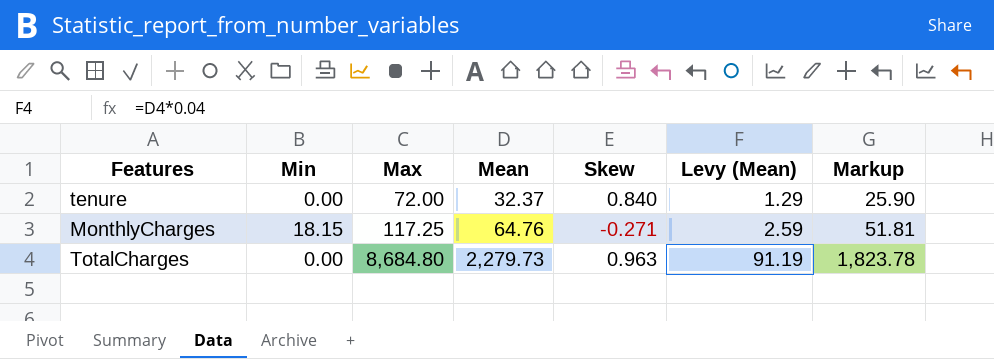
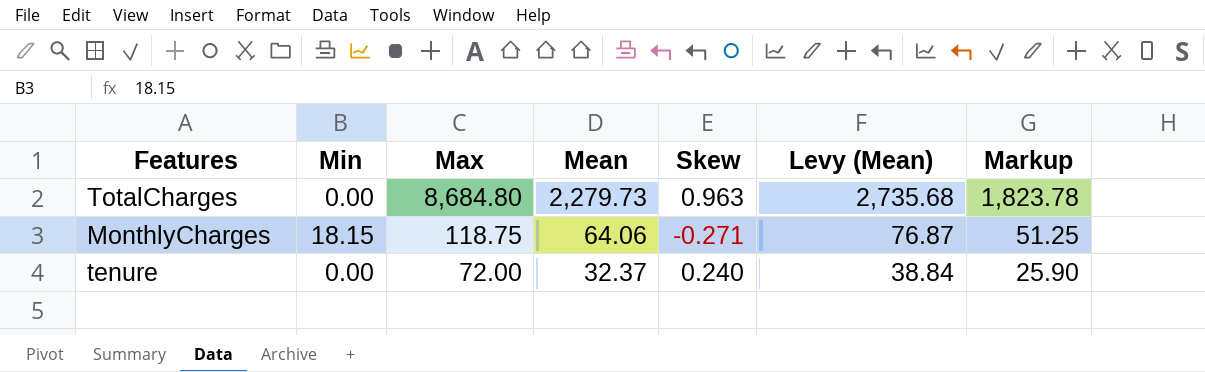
row order: Max ascending -> Max descending
column Levy (Mean) | formula: [Mean] * 0.04 -> [Mean] * 1.2
MonthlyCharges | Max: 117.25 -> 118.75
MonthlyCharges | Mean: 64.76 -> 64.06
MonthlyCharges | Markup: 51.81 -> 51.25
tenure | Skew: 0.840 -> 0.240

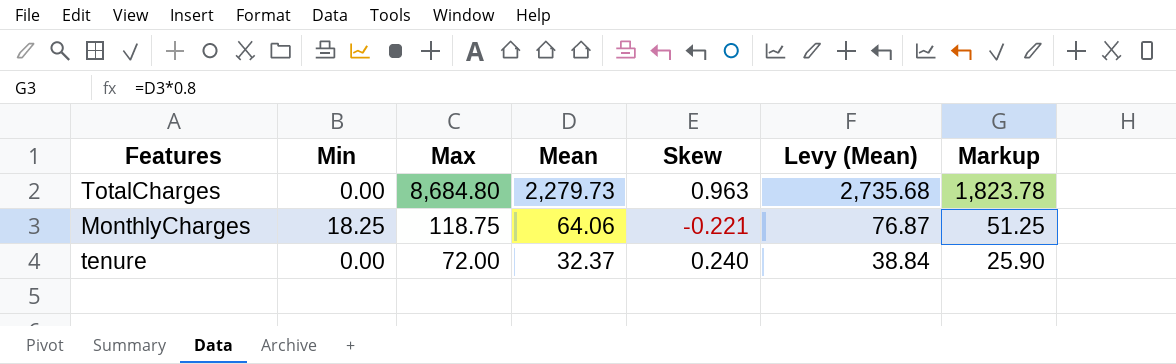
MonthlyCharges | Min: 18.15 -> 18.25
MonthlyCharges | Skew: -0.271 -> -0.221

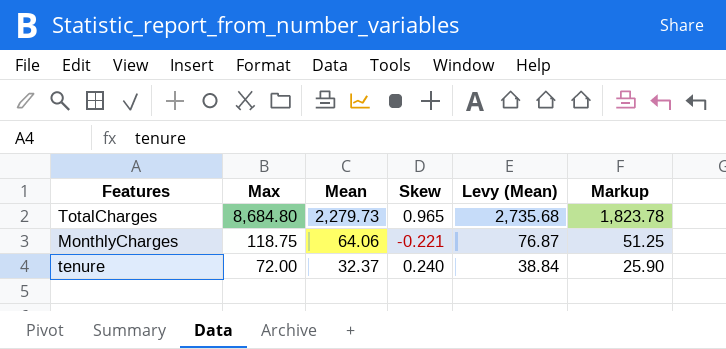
column Min | position: 2 -> none
TotalCharges | Skew: 0.963 -> 0.965

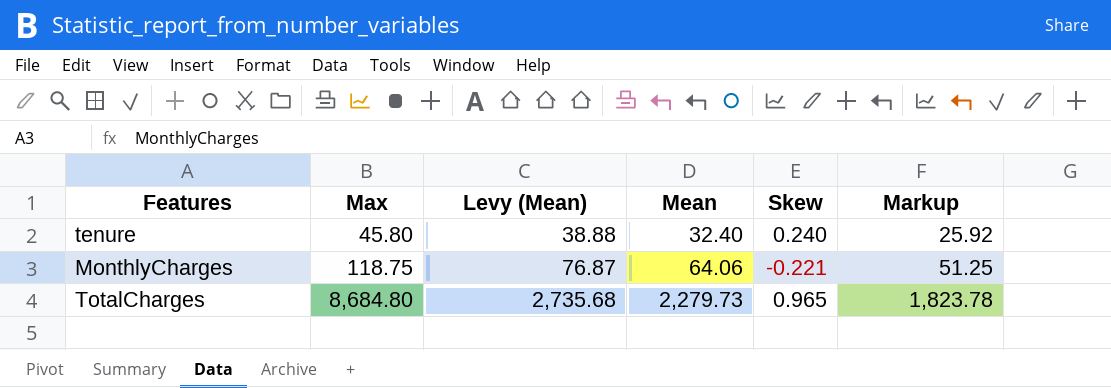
row order: Max descending -> Max ascending
column Levy (Mean) | position: 5 -> 3
tenure | Max: 72.00 -> 45.80
tenure | Levy (Mean): 38.84 -> 38.88
tenure | Mean: 32.37 -> 32.40
tenure | Markup: 25.90 -> 25.92

